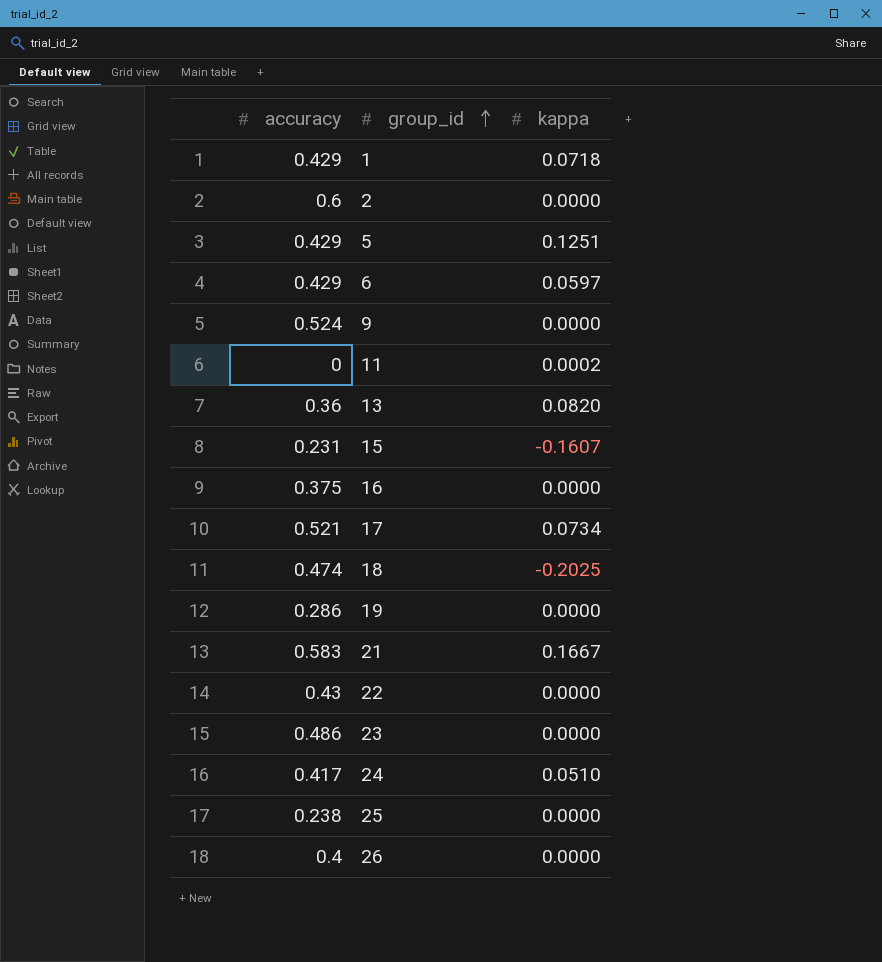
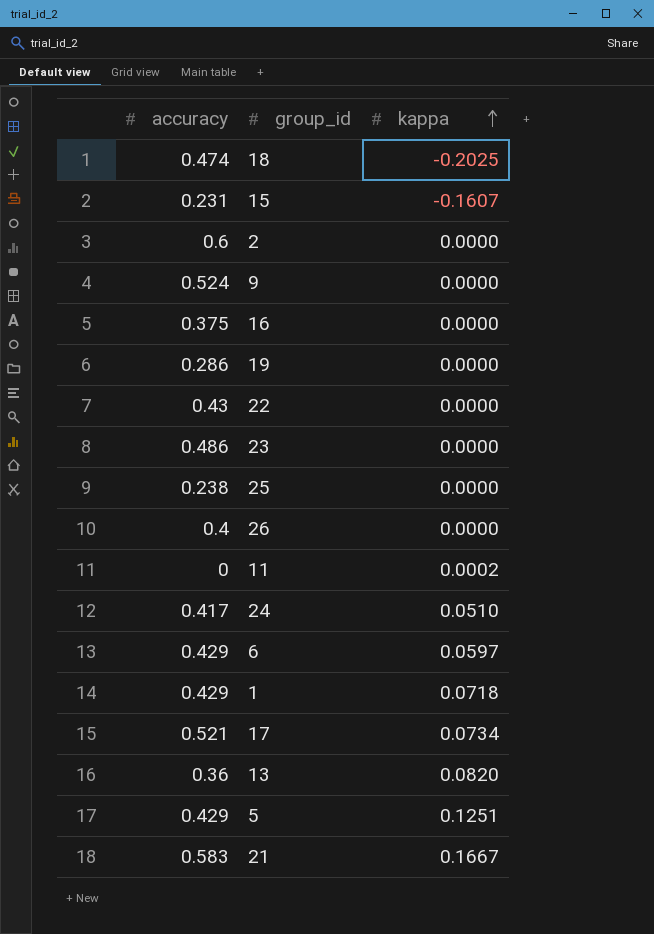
row order: group_id ascending -> kappa ascending

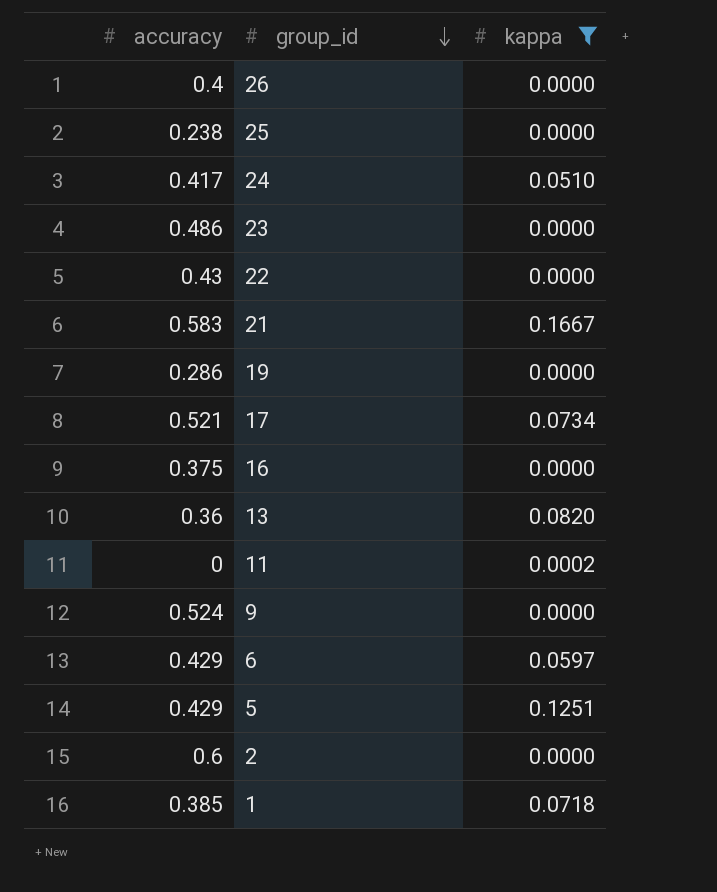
filter: none -> kappa >= 0.0000
row order: kappa ascending -> group_id descending
1 | accuracy: 0.429 -> 0.385

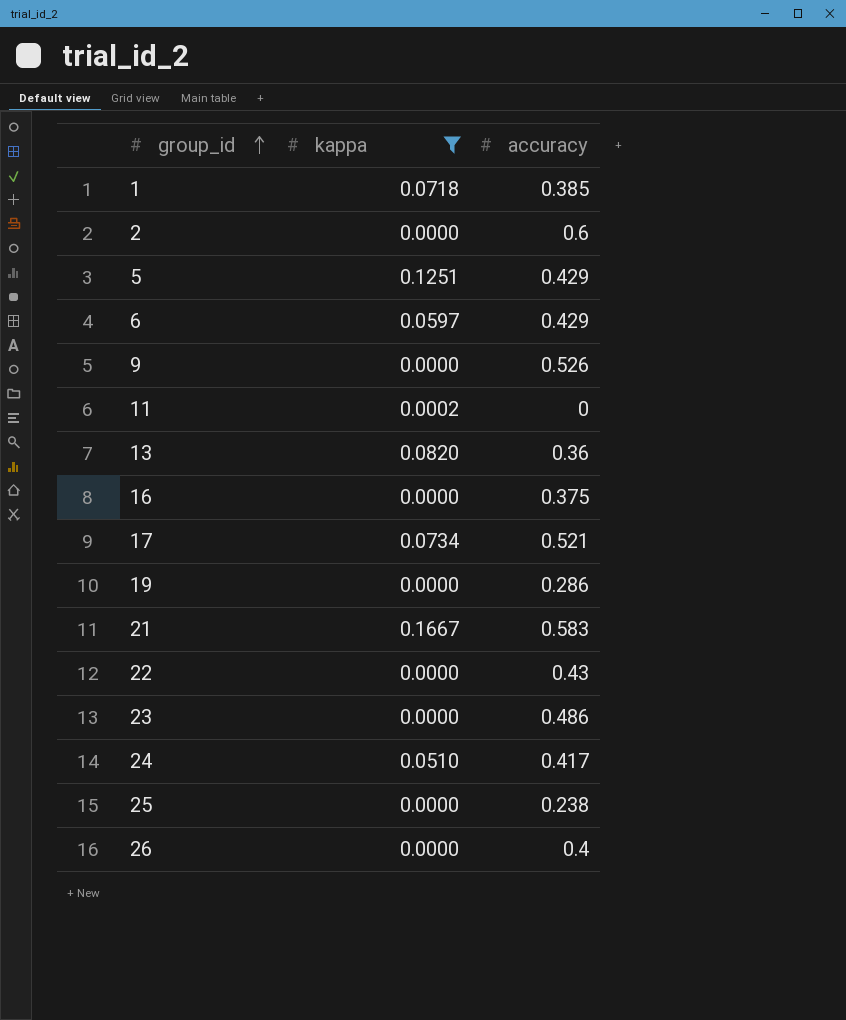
row order: group_id descending -> group_id ascending
column accuracy | position: 1 -> 3
9 | accuracy: 0.524 -> 0.526

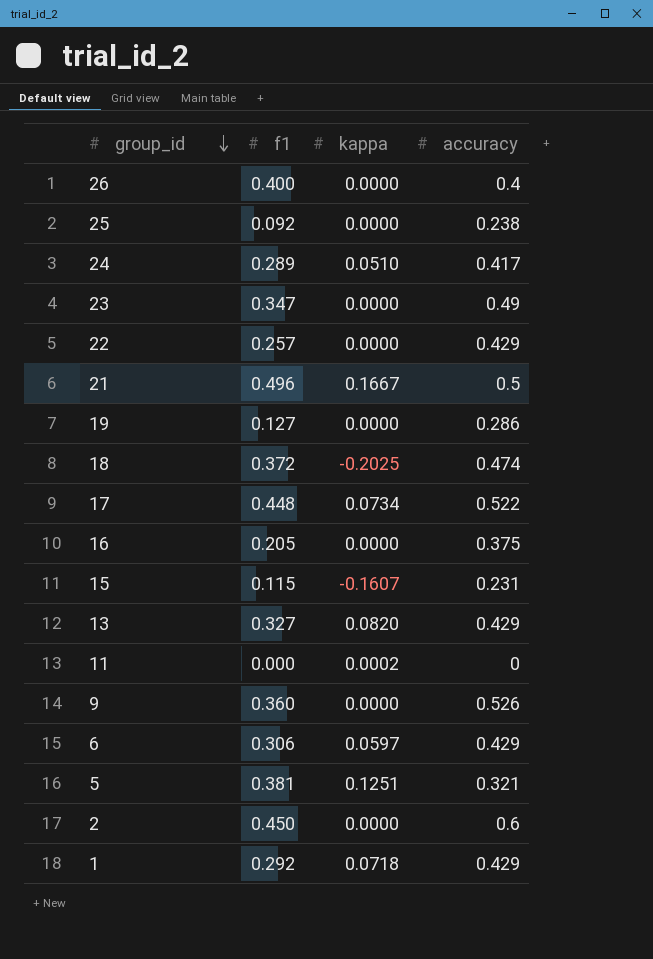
filter: kappa >= 0.0000 -> none
row order: group_id ascending -> group_id descending
column f1 | position: none -> 2
23 | accuracy: 0.486 -> 0.49
22 | accuracy: 0.43 -> 0.429
21 | accuracy: 0.583 -> 0.5
17 | accuracy: 0.521 -> 0.522
13 | accuracy: 0.36 -> 0.429
5 | accuracy: 0.429 -> 0.321
1 | accuracy: 0.385 -> 0.429

